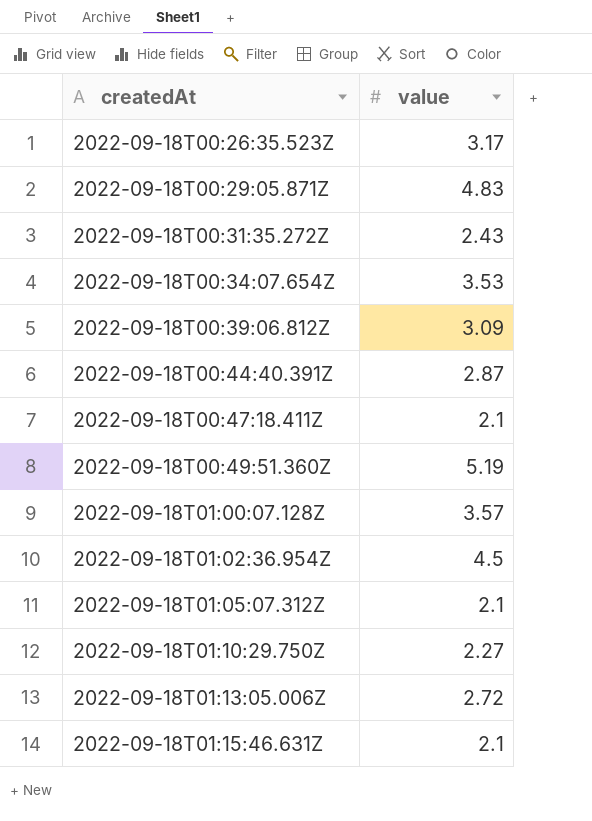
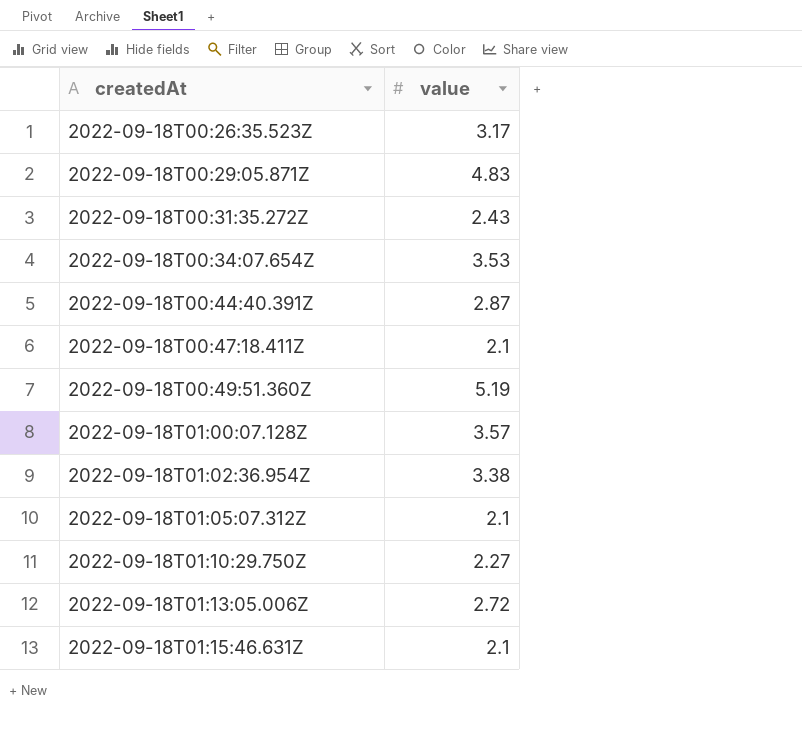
row 2022-09-18T00:39:06.812Z: 3.09 -> none
2022-09-18T01:02:36.954Z | value: 4.5 -> 3.38

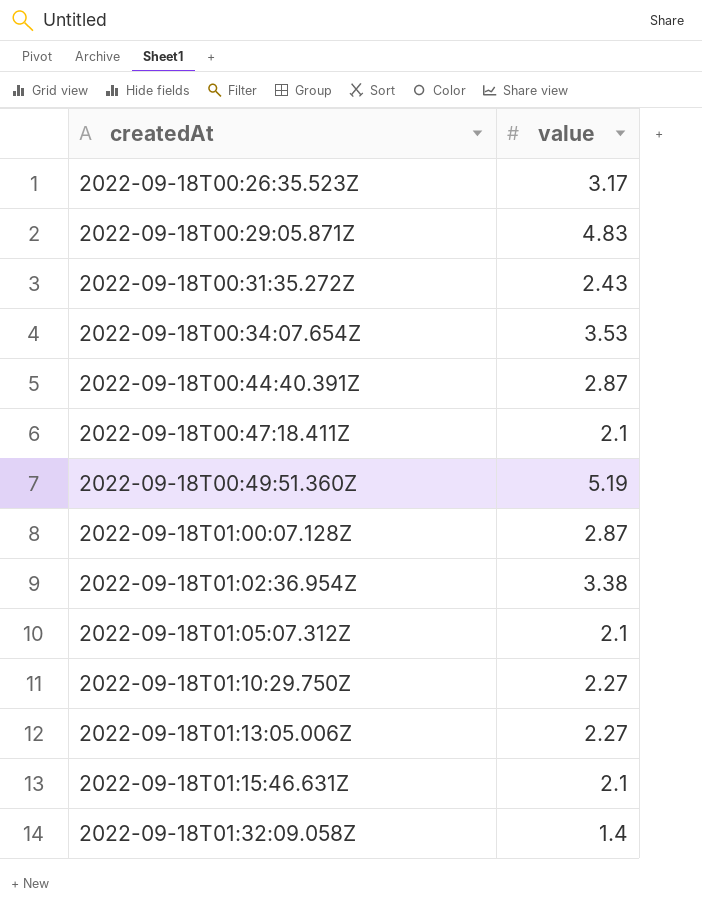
2022-09-18T01:00:07.128Z | value: 3.57 -> 2.87
2022-09-18T01:13:05.006Z | value: 2.72 -> 2.27
row 2022-09-18T01:32:09.058Z: none -> 1.4

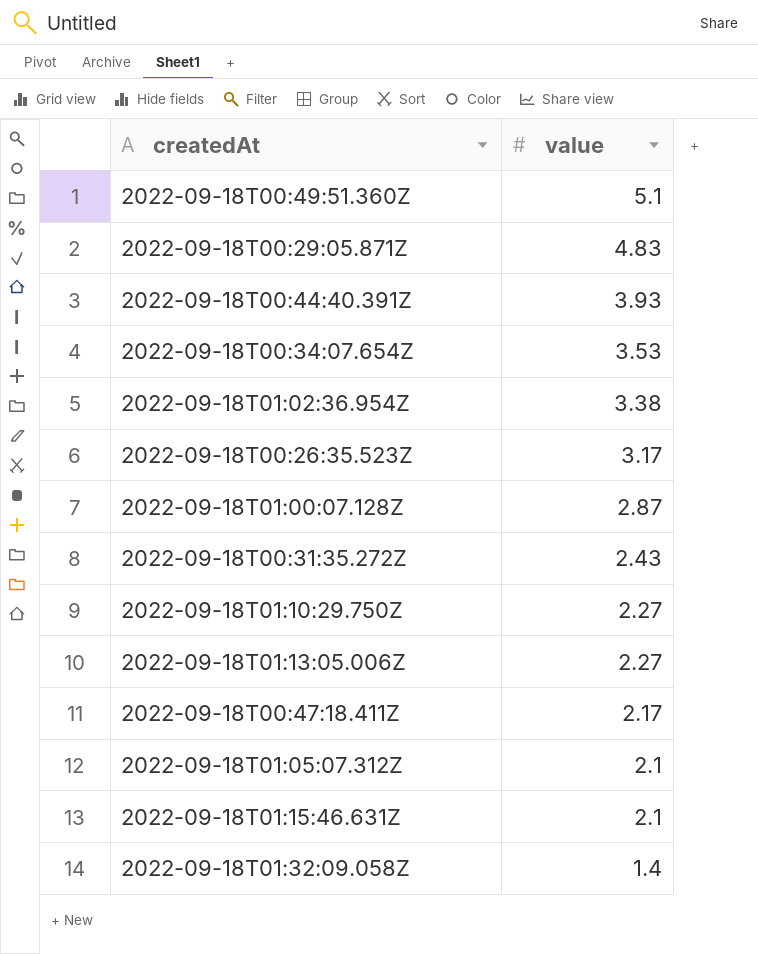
row order: createdAt ascending -> value descending
2022-09-18T00:49:51.360Z | value: 5.19 -> 5.1
2022-09-18T00:44:40.391Z | value: 2.87 -> 3.93
2022-09-18T00:47:18.411Z | value: 2.1 -> 2.17

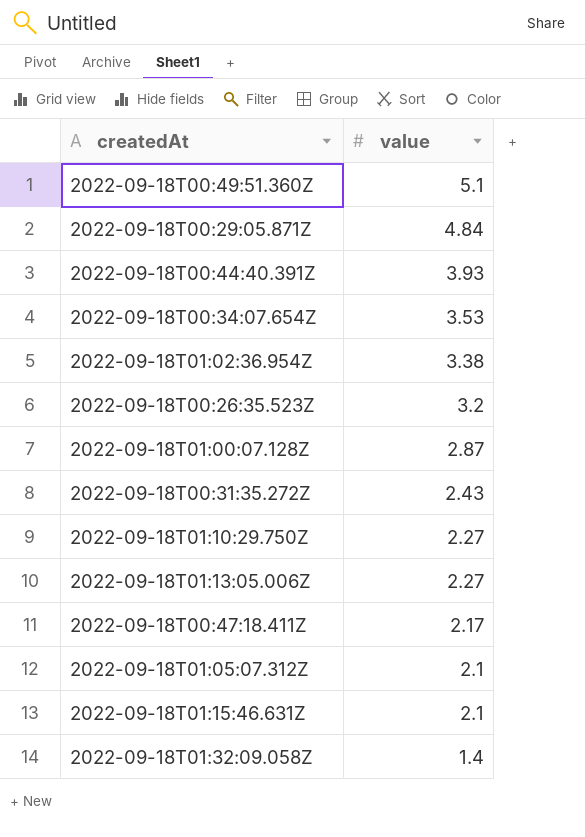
2022-09-18T00:29:05.871Z | value: 4.83 -> 4.84
2022-09-18T00:26:35.523Z | value: 3.17 -> 3.2

